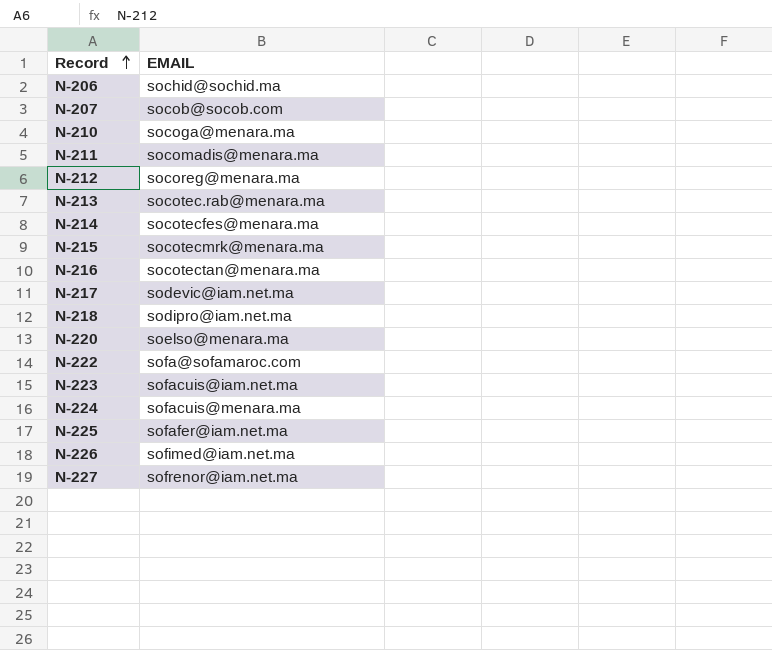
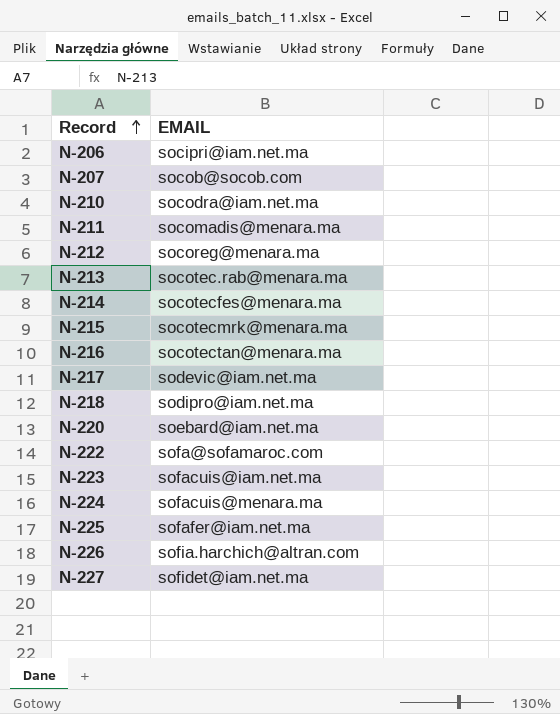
N-206 | EMAIL: sochid@sochid.ma -> socipri@iam.net.ma
N-210 | EMAIL: socoga@menara.ma -> socodra@iam.net.ma
N-220 | EMAIL: soelso@menara.ma -> soebard@iam.net.ma
N-226 | EMAIL: sofimed@iam.net.ma -> sofia.harchich@altran.com
N-227 | EMAIL: sofrenor@iam.net.ma -> sofidet@iam.net.ma

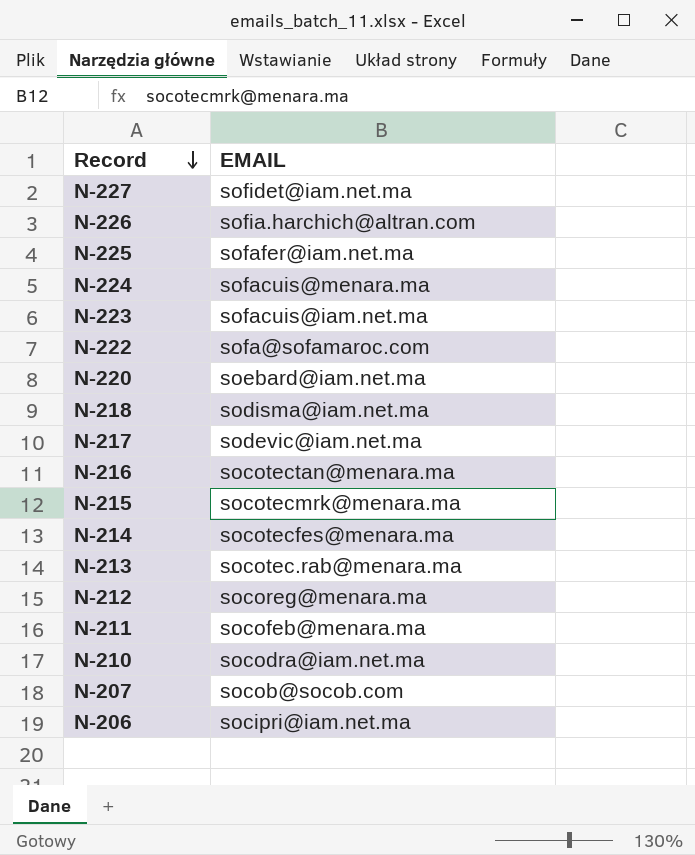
row order: Record ascending -> Record descending
N-218 | EMAIL: sodipro@iam.net.ma -> sodisma@iam.net.ma
N-211 | EMAIL: socomadis@menara.ma -> socofeb@menara.ma

